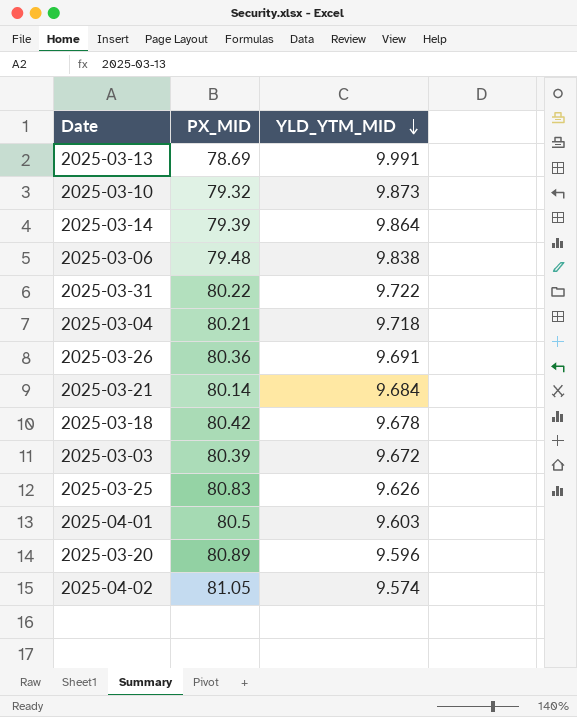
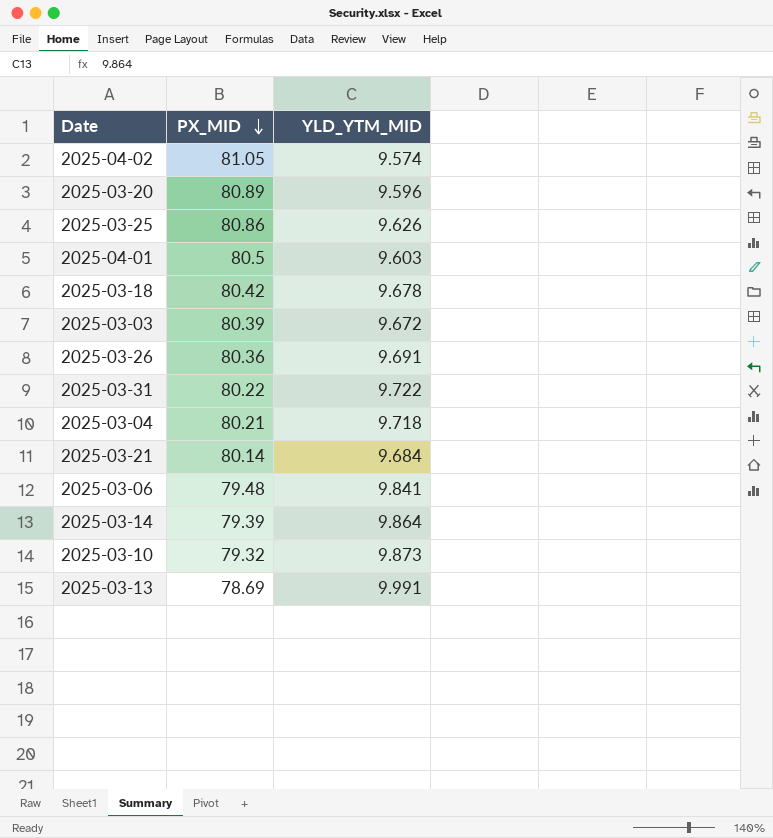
row order: YLD_YTM_MID descending -> PX_MID descending
2025-03-25 | PX_MID: 80.83 -> 80.86
2025-03-06 | YLD_YTM_MID: 9.838 -> 9.841

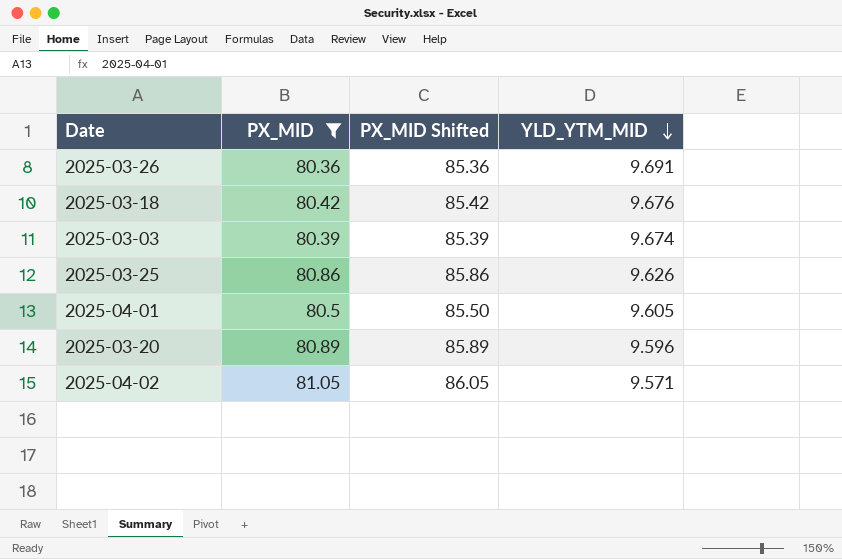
filter: none -> PX_MID >= 80.36
row order: PX_MID descending -> YLD_YTM_MID descending
column PX_MID Shifted | formula: none -> [PX_MID] + 5
2025-03-18 | YLD_YTM_MID: 9.678 -> 9.676
2025-03-03 | YLD_YTM_MID: 9.672 -> 9.674
2025-04-01 | YLD_YTM_MID: 9.603 -> 9.605
2025-04-02 | YLD_YTM_MID: 9.574 -> 9.571

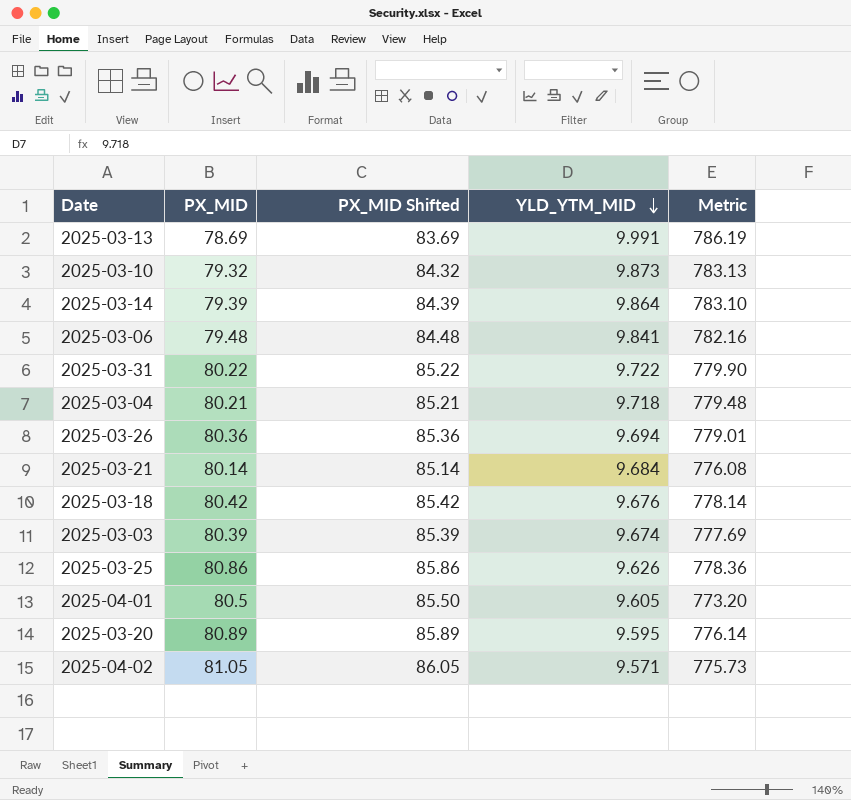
filter: PX_MID >= 80.36 -> none
column Metric | formula: none -> [PX_MID] * [YLD_YTM_MID]
2025-03-26 | YLD_YTM_MID: 9.691 -> 9.694
2025-03-20 | YLD_YTM_MID: 9.596 -> 9.595

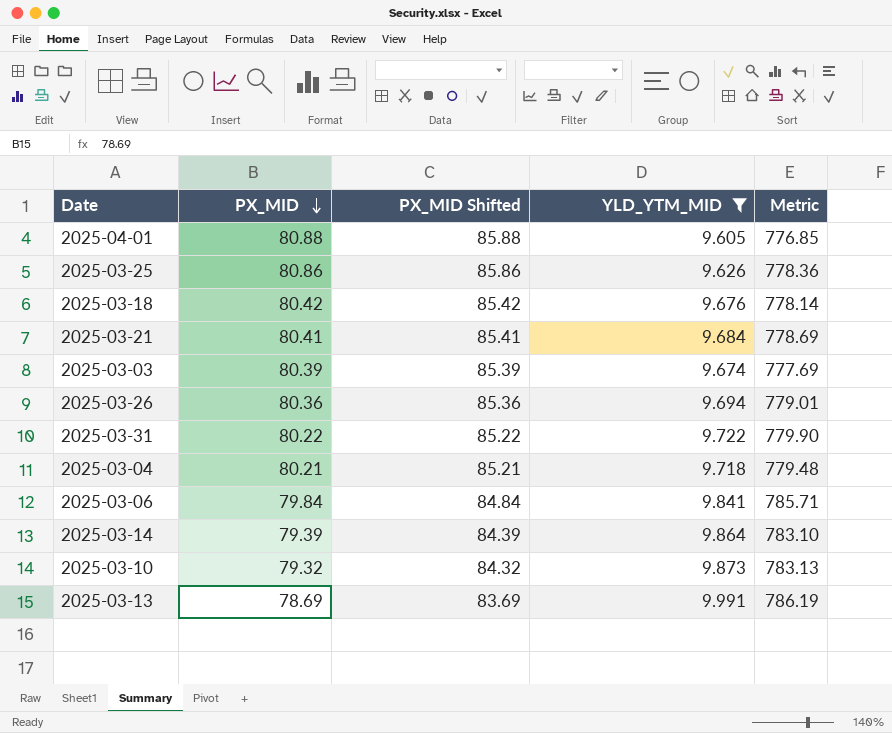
filter: none -> YLD_YTM_MID >= 9.605
row order: YLD_YTM_MID descending -> PX_MID descending
2025-04-01 | PX_MID: 80.5 -> 80.88
2025-04-01 | PX_MID Shifted: 85.50 -> 85.88
2025-04-01 | Metric: 773.20 -> 776.85
2025-03-21 | PX_MID: 80.14 -> 80.41
2025-03-21 | PX_MID Shifted: 85.14 -> 85.41
2025-03-21 | Metric: 776.08 -> 778.69
2025-03-06 | PX_MID: 79.48 -> 79.84
2025-03-06 | PX_MID Shifted: 84.48 -> 84.84
2025-03-06 | Metric: 782.16 -> 785.71

